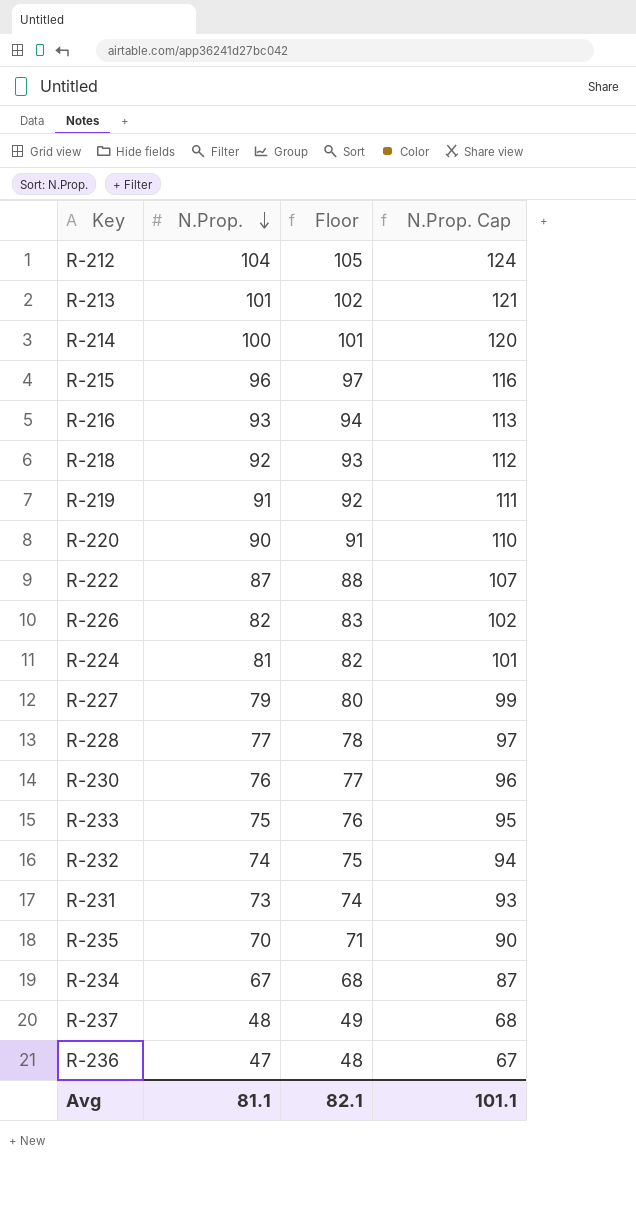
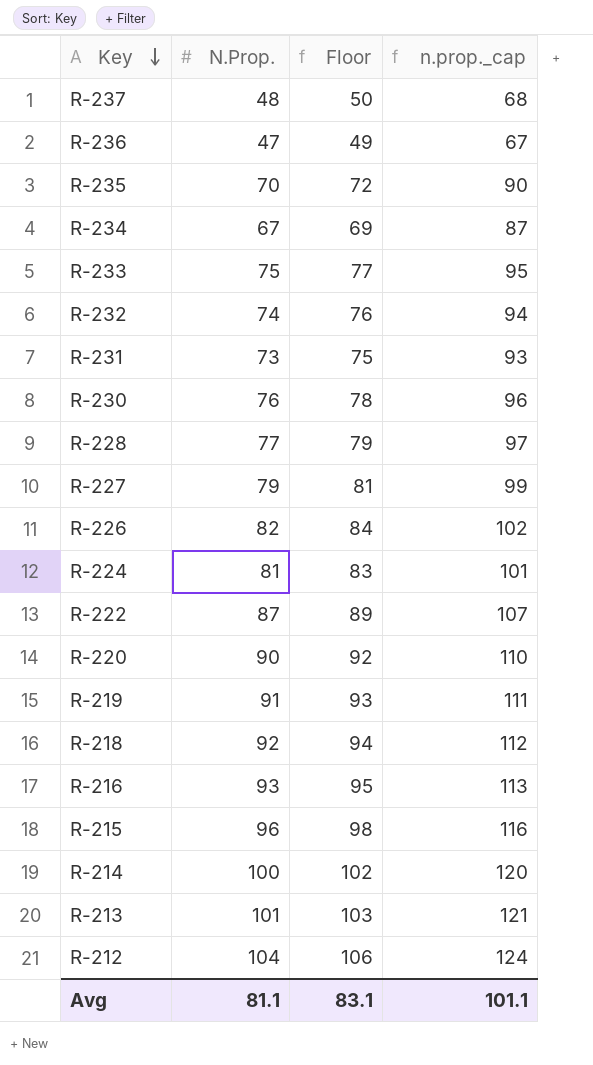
row order: N.Prop. descending -> Key descending
column Floor | formula: [N.Prop.] + 1 -> [N.Prop.] + 2
column name: N.Prop. Cap -> n.prop._cap
Avg | Floor: 82.1 -> 83.1

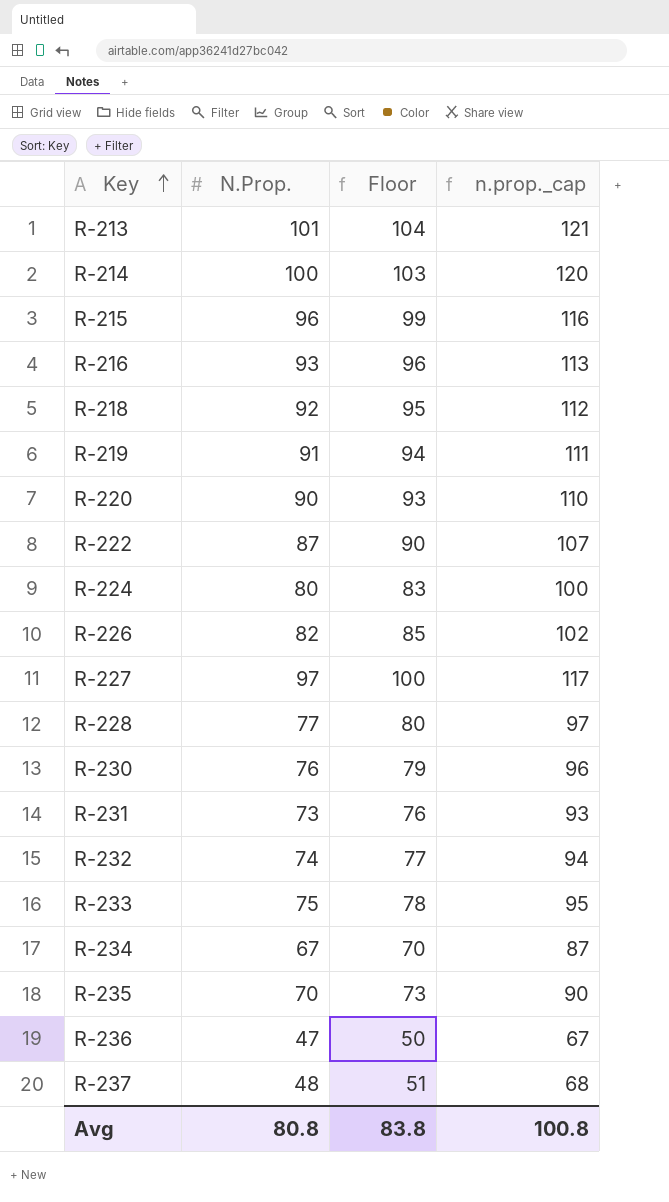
row order: Key descending -> Key ascending
column Floor | formula: [N.Prop.] + 2 -> [N.Prop.] + 3
row R-212: 104 | 106 | 124 -> none
R-224 | N.Prop.: 81 -> 80
R-224 | n.prop._cap: 101 -> 100
R-227 | N.Prop.: 79 -> 97
R-227 | n.prop._cap: 99 -> 117
Avg | N.Prop.: 81.1 -> 80.8
Avg | Floor: 83.1 -> 83.8
Avg | n.prop._cap: 101.1 -> 100.8

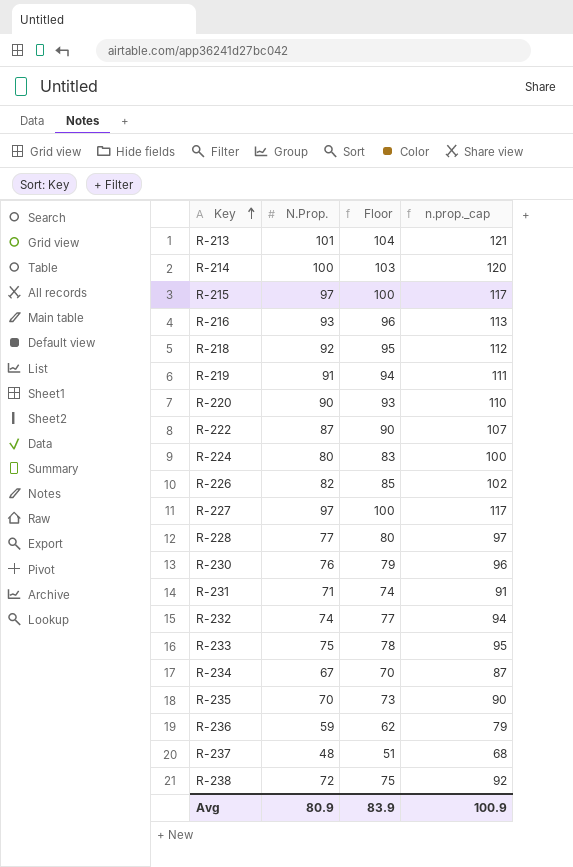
R-215 | N.Prop.: 96 -> 97
R-215 | Floor: 99 -> 100
R-215 | n.prop._cap: 116 -> 117
R-231 | N.Prop.: 73 -> 71
R-231 | Floor: 76 -> 74
R-231 | n.prop._cap: 93 -> 91
R-236 | N.Prop.: 47 -> 59
R-236 | Floor: 50 -> 62
R-236 | n.prop._cap: 67 -> 79
row R-238: none -> 72 | 75 | 92
Avg | N.Prop.: 80.8 -> 80.9
Avg | Floor: 83.8 -> 83.9
Avg | n.prop._cap: 100.8 -> 100.9

